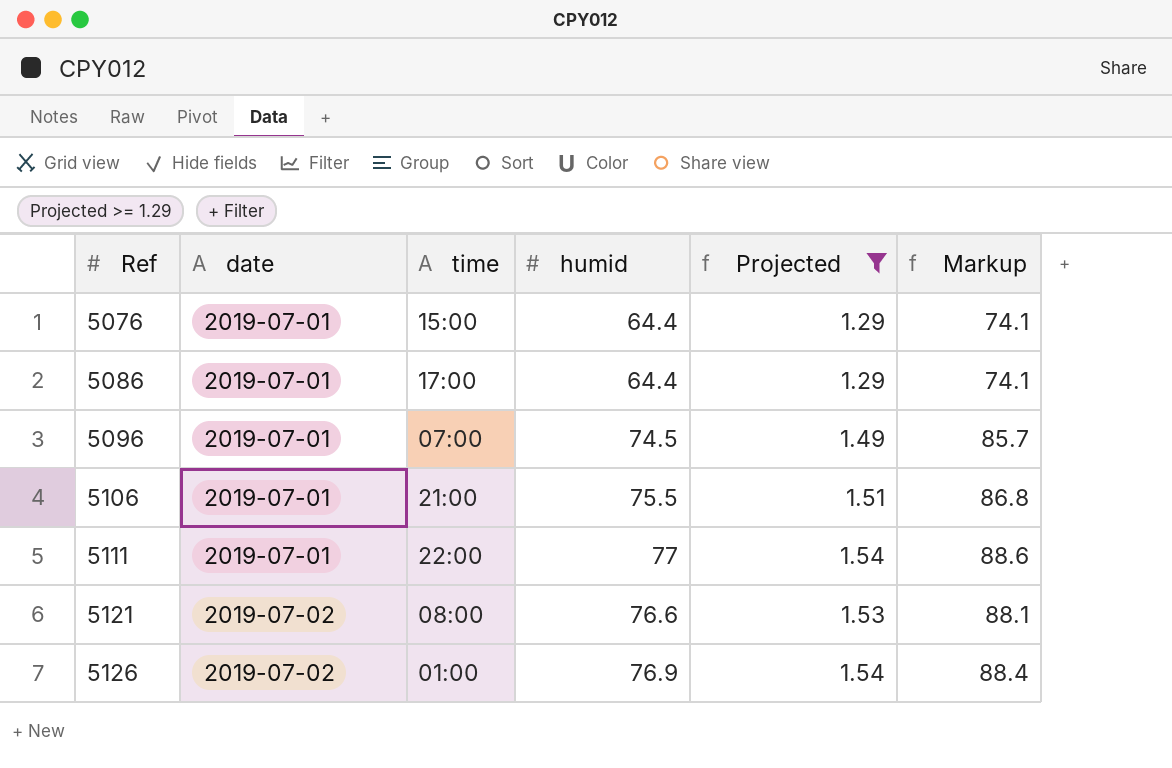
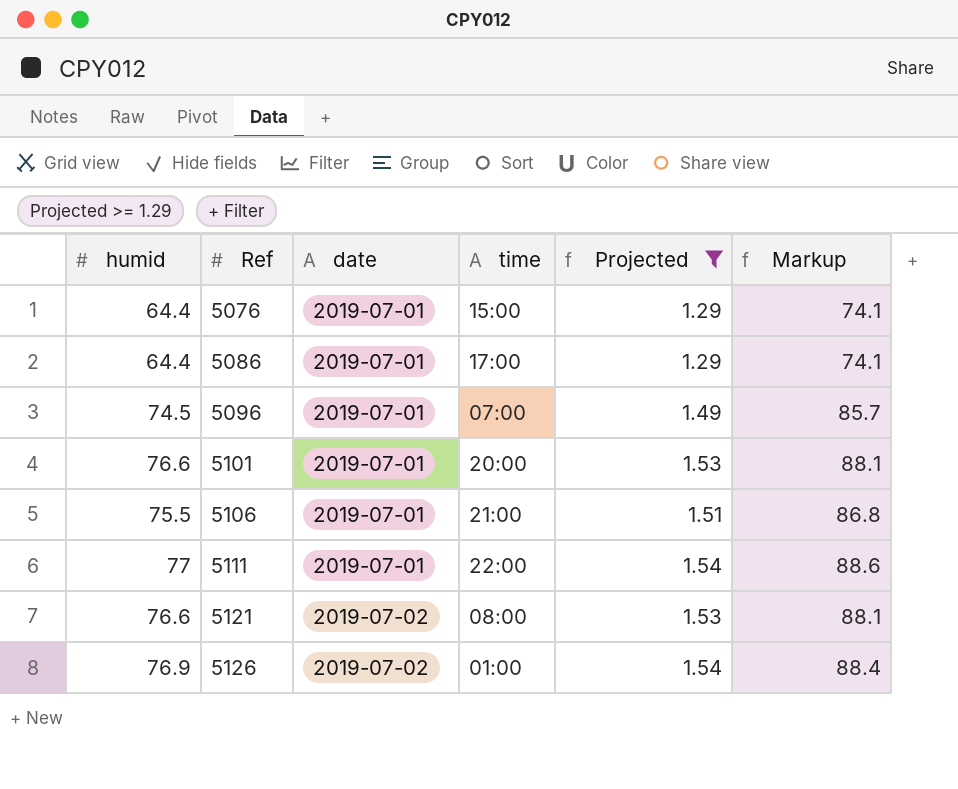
column humid | position: 4 -> 1
row 5101: none -> 76.6 | 2019-07-01 | 20:00 | 1.53 | 88.1

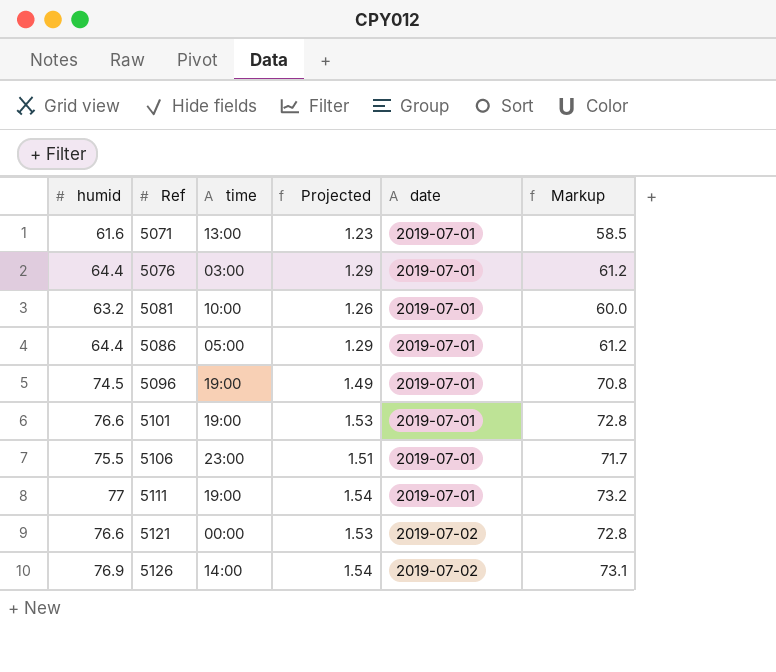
filter: Projected >= 1.29 -> none
column date | position: 3 -> 5
column Markup | formula: [humid] * 1.15 -> [humid] * 0.95
5076 | time: 15:00 -> 03:00
5086 | time: 17:00 -> 05:00
5096 | time: 07:00 -> 19:00
5101 | time: 20:00 -> 19:00
5106 | time: 21:00 -> 23:00
5111 | time: 22:00 -> 19:00
5121 | time: 08:00 -> 00:00
5126 | time: 01:00 -> 14:00

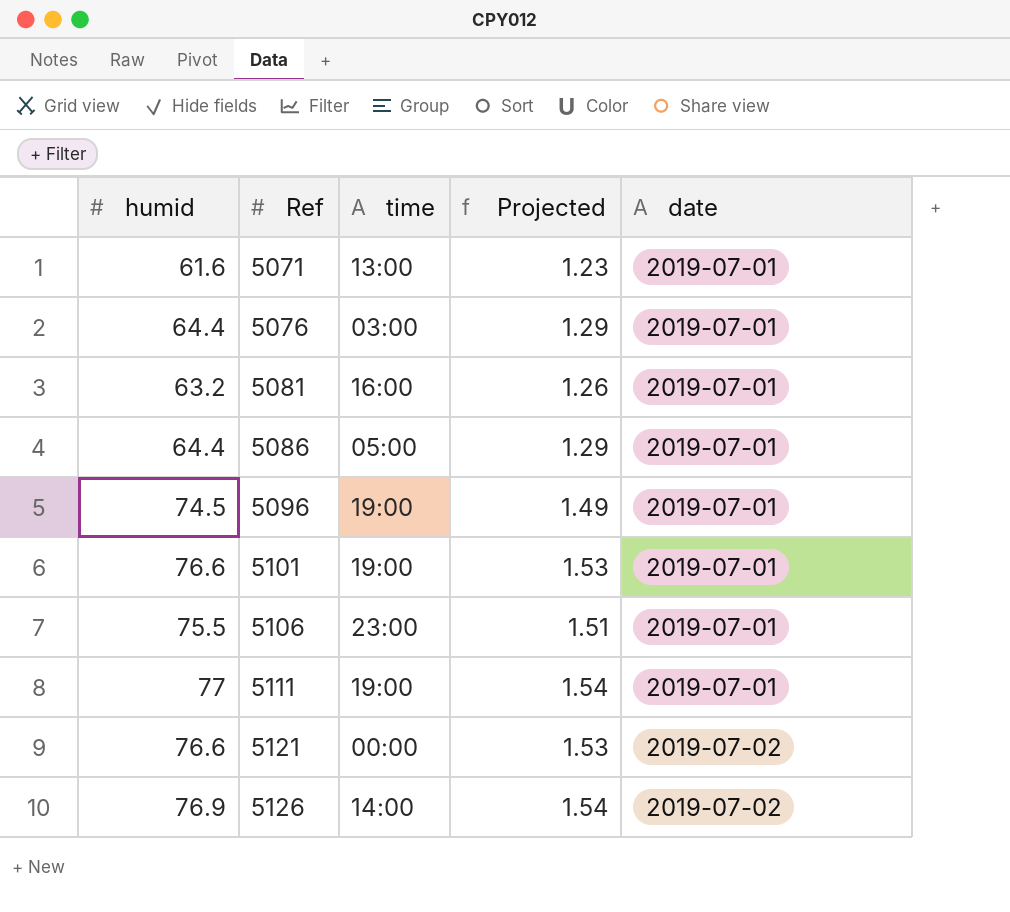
column Markup | formula: [humid] * 0.95 -> none
5081 | time: 10:00 -> 16:00

